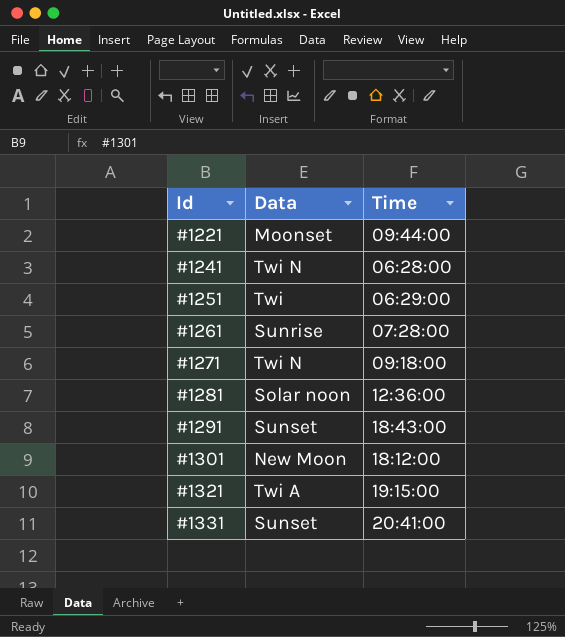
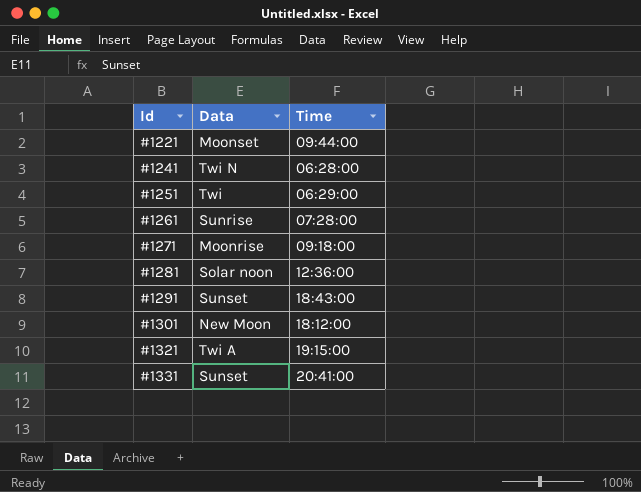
#1271 | Data: Twi N -> Moonrise

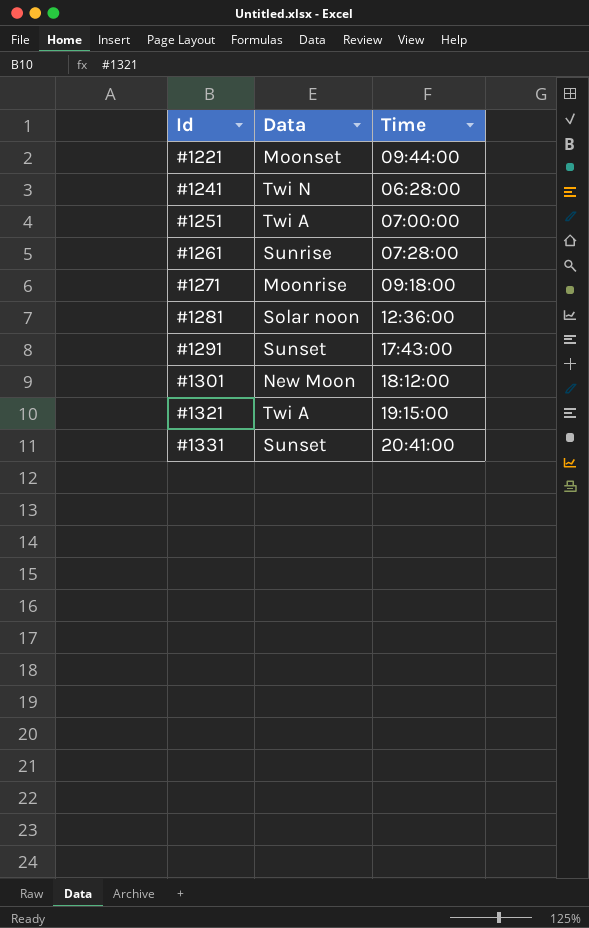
#1251 | Data: Twi -> Twi A
#1251 | Time: 06:29:00 -> 07:00:00
#1291 | Time: 18:43:00 -> 17:43:00

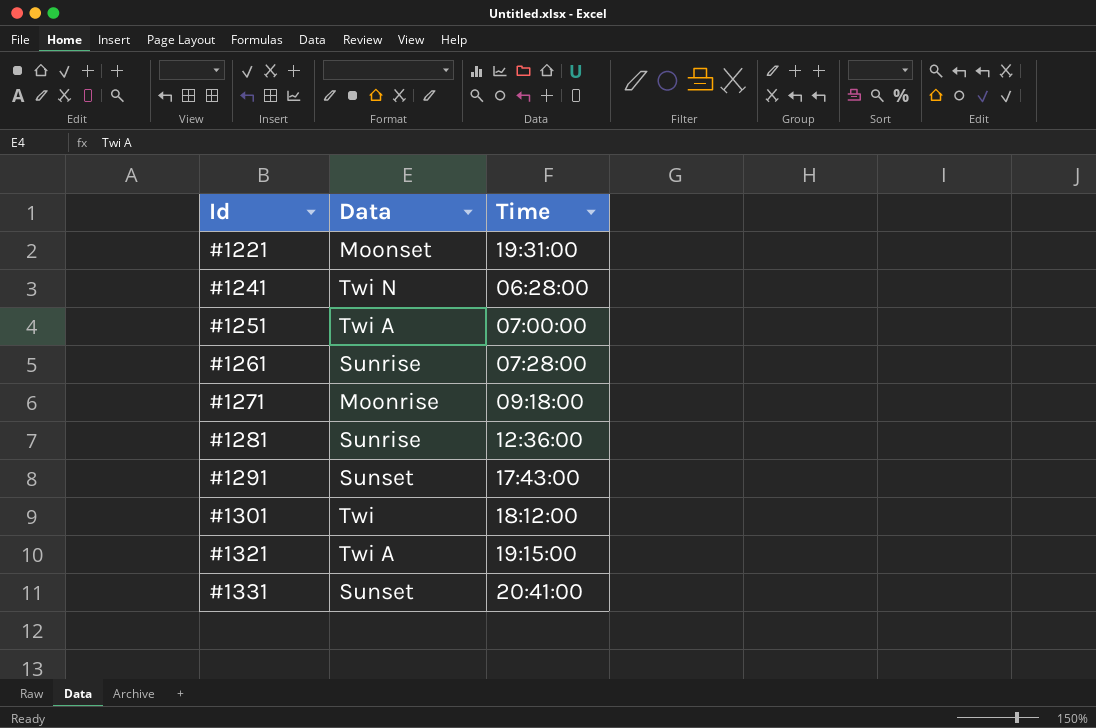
#1221 | Time: 09:44:00 -> 19:31:00
#1281 | Data: Solar noon -> Sunrise
#1301 | Data: New Moon -> Twi

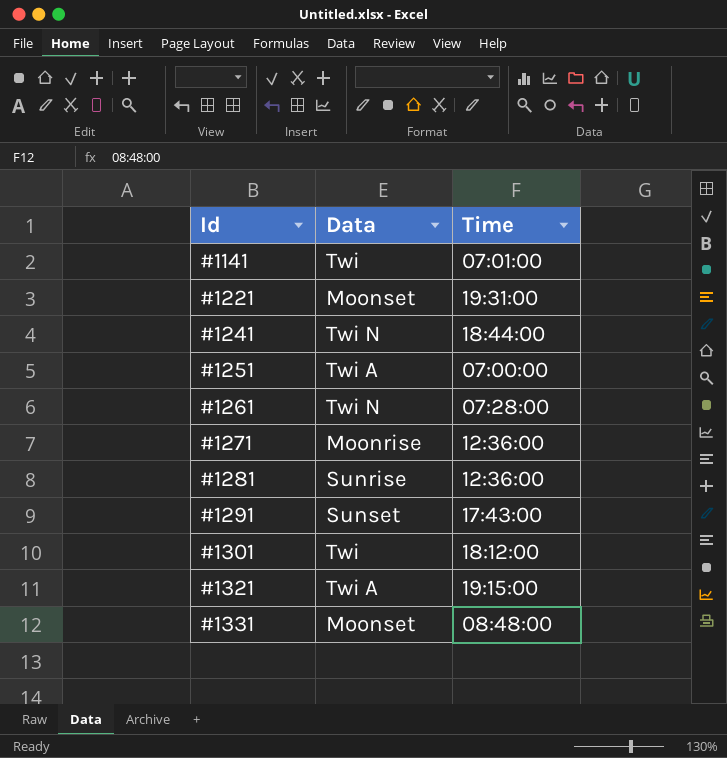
row #1141: none -> Twi | 07:01:00
#1241 | Time: 06:28:00 -> 18:44:00
#1261 | Data: Sunrise -> Twi N
#1271 | Time: 09:18:00 -> 12:36:00
#1331 | Data: Sunset -> Moonset
#1331 | Time: 20:41:00 -> 08:48:00

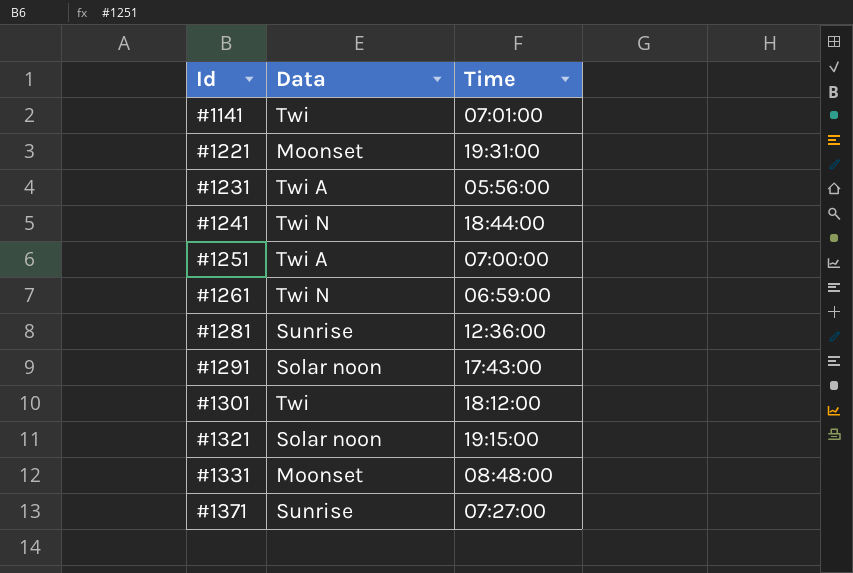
row #1271: Moonrise | 12:36:00 -> none
row #1231: none -> Twi A | 05:56:00
#1261 | Time: 07:28:00 -> 06:59:00
#1291 | Data: Sunset -> Solar noon
#1321 | Data: Twi A -> Solar noon
row #1371: none -> Sunrise | 07:27:00

